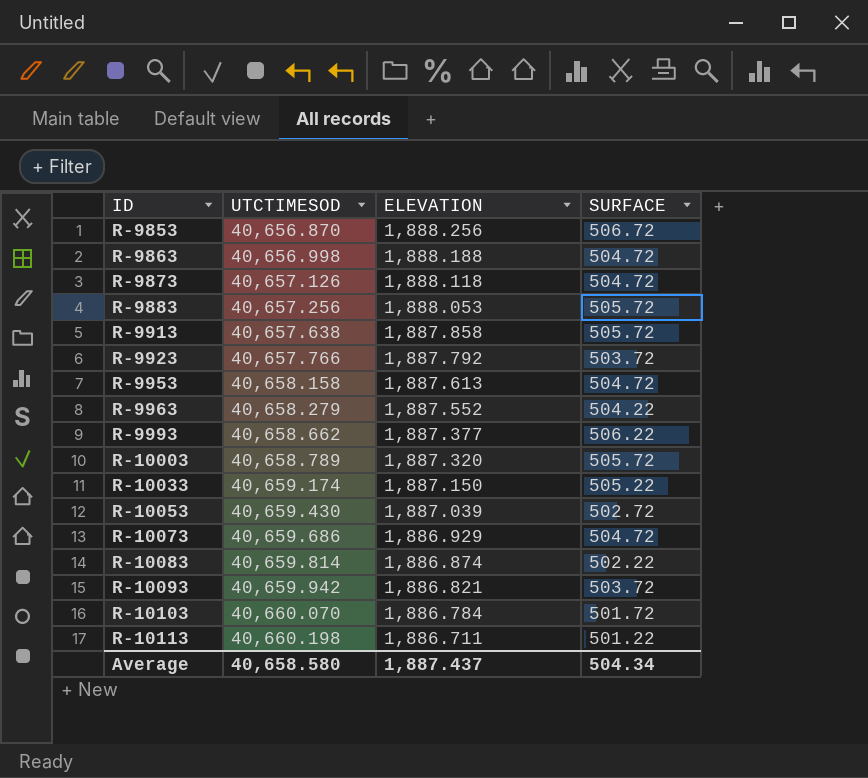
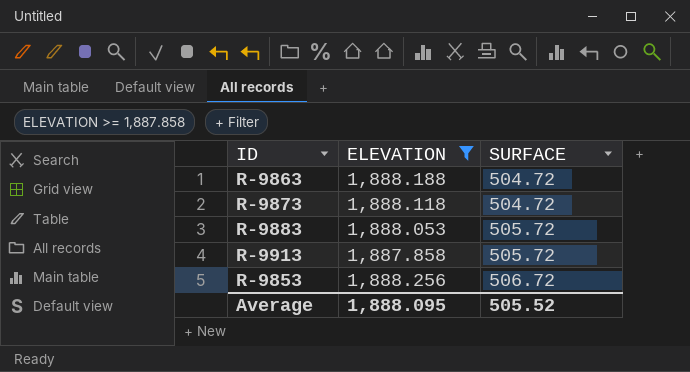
filter: none -> ELEVATION >= 1,887.858
row order: ID ascending -> SURFACE ascending
column UTCTIMESOD | position: 2 -> none
Average | ELEVATION: 1,887.437 -> 1,888.095
Average | SURFACE: 504.34 -> 505.52

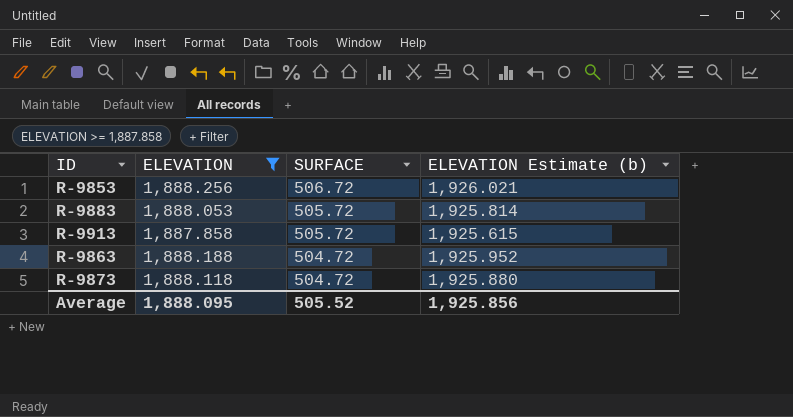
row order: SURFACE ascending -> SURFACE descending
column ELEVATION Estimate (b) | formula: none -> [ELEVATION] * 1.02

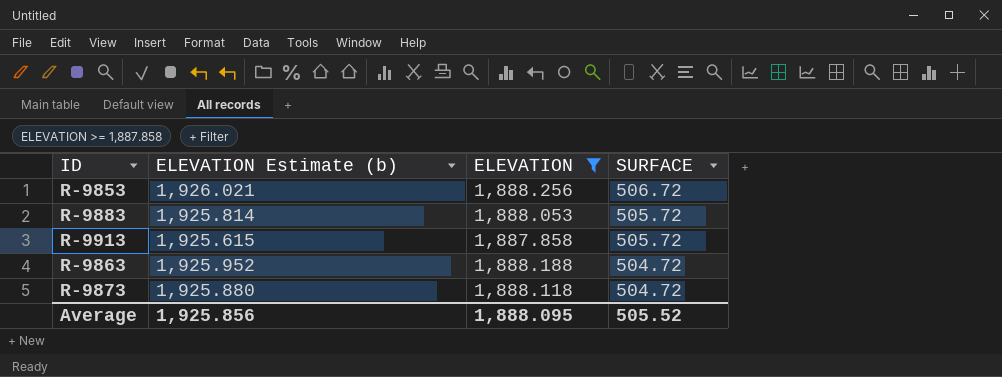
column ELEVATION Estimate (b) | position: 4 -> 2

